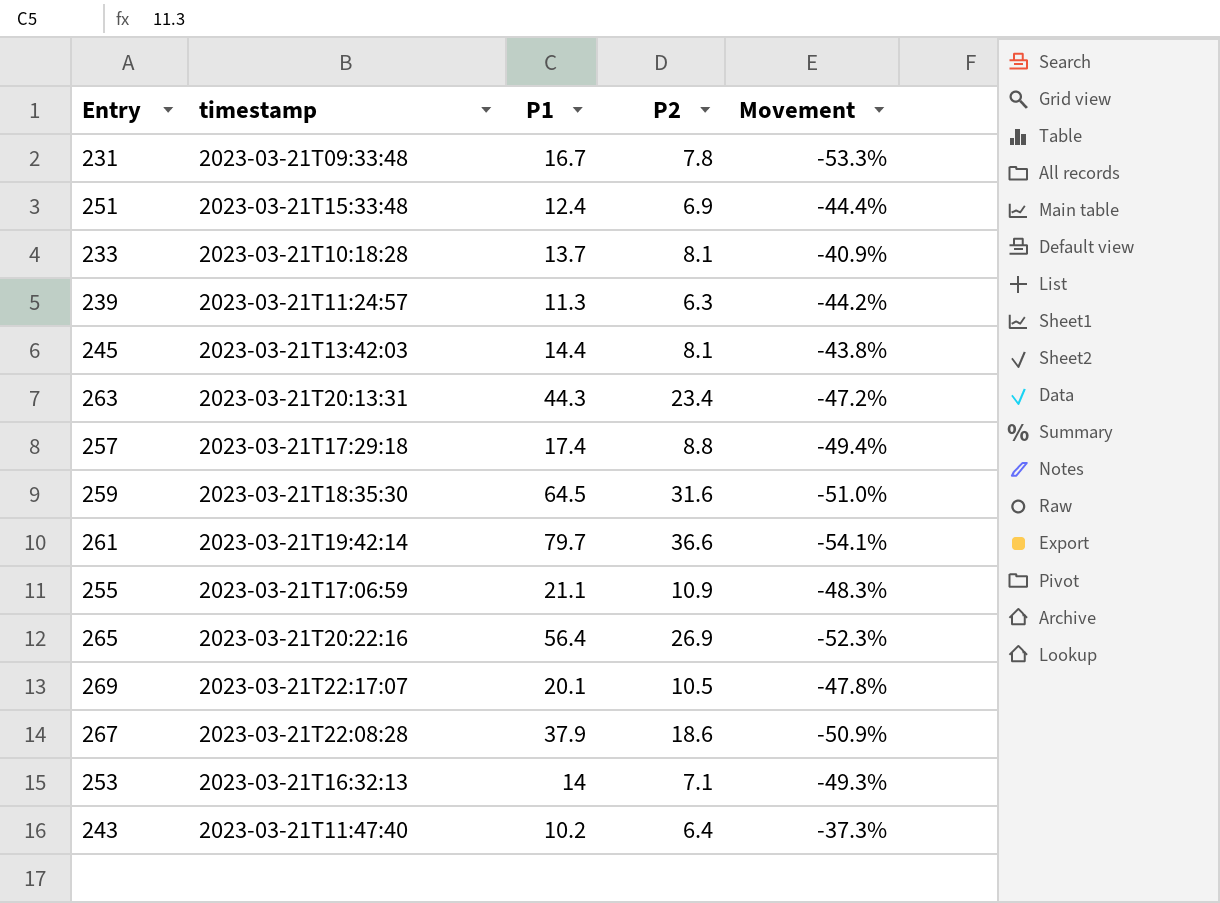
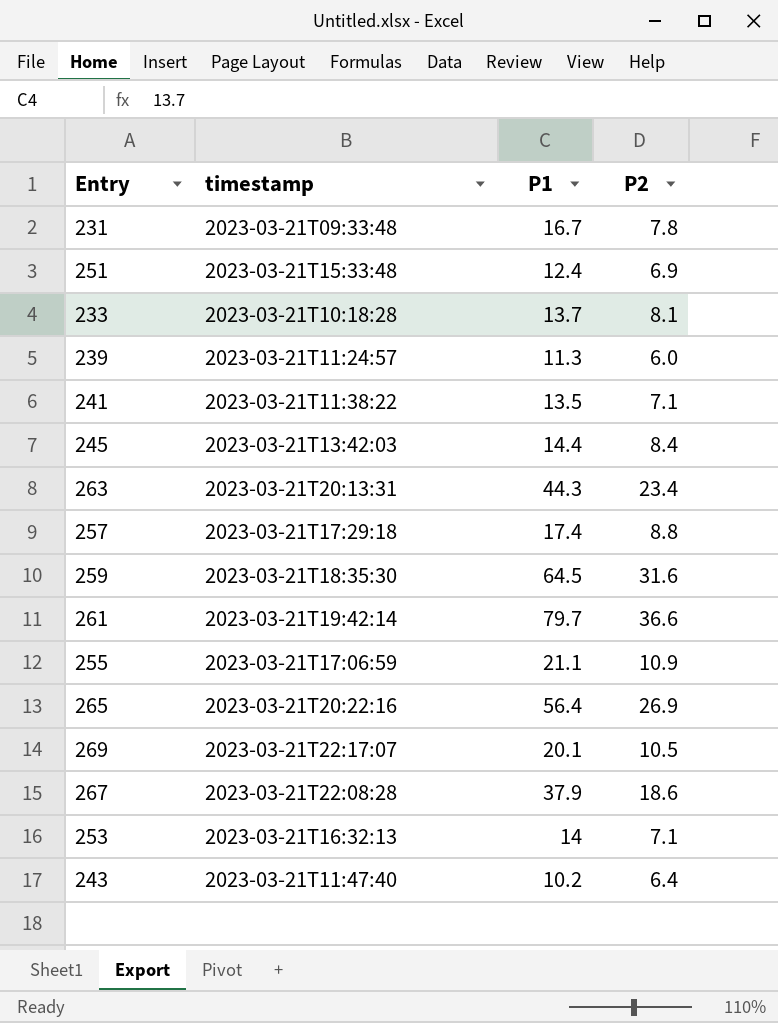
column Movement | formula: ([P2] - [P1]) / [P1] -> none
239 | P2: 6.3 -> 6.0
row 241: none -> 2023-03-21T11:38:22 | 13.5 | 7.1
245 | P2: 8.1 -> 8.4

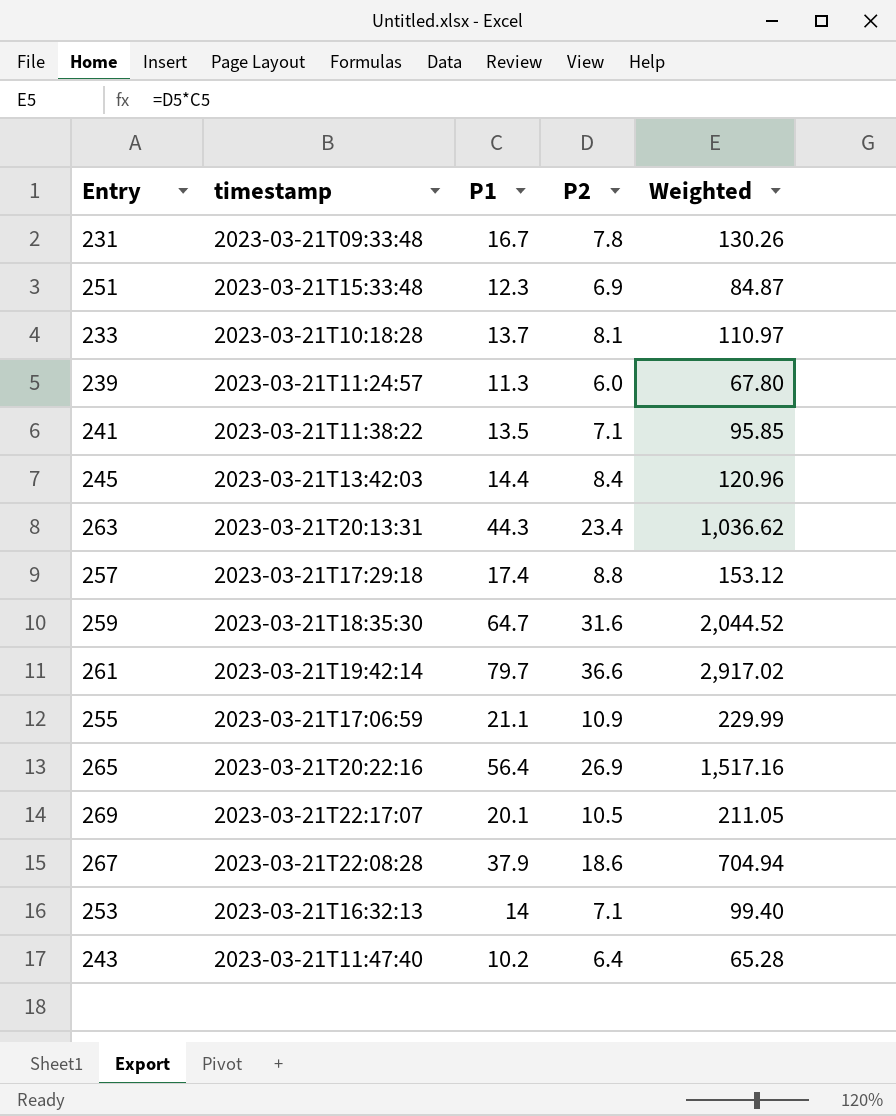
column Weighted | formula: none -> [P1] * [P2]
251 | P1: 12.4 -> 12.3
259 | P1: 64.5 -> 64.7

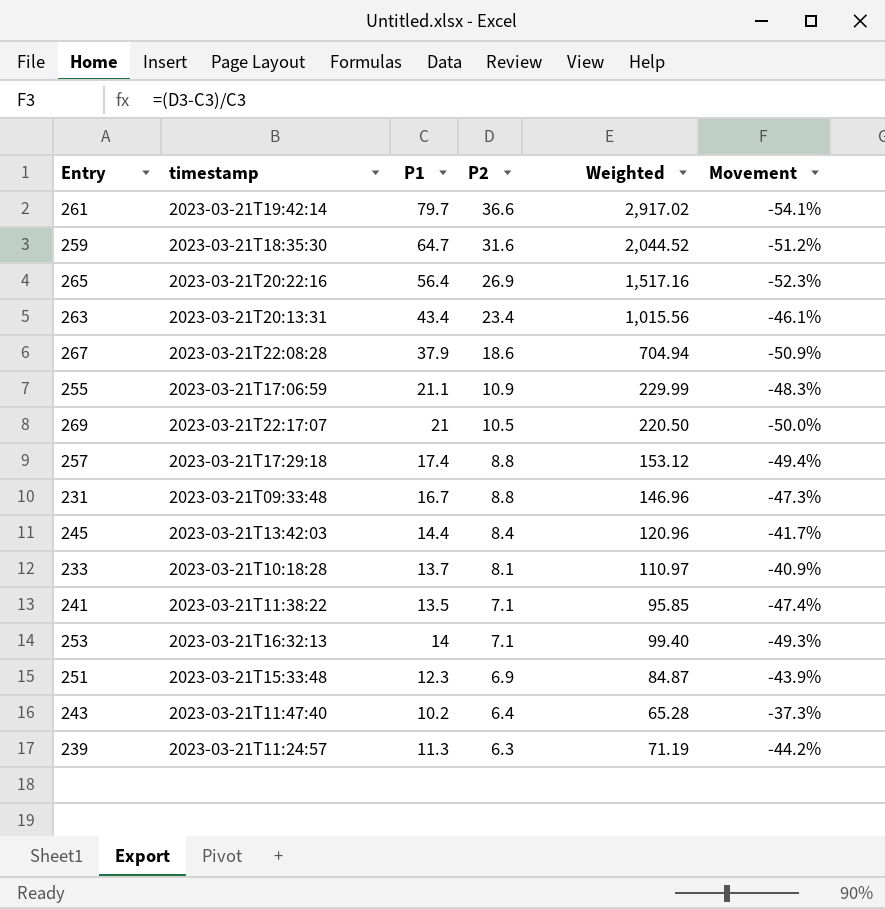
row order: none -> P2 descending
column Movement | formula: none -> ([P2] - [P1]) / [P1]
263 | P1: 44.3 -> 43.4
263 | Weighted: 1,036.62 -> 1,015.56
269 | P1: 20.1 -> 21
269 | Weighted: 211.05 -> 220.50
231 | P2: 7.8 -> 8.8
231 | Weighted: 130.26 -> 146.96
239 | P2: 6.0 -> 6.3
239 | Weighted: 67.80 -> 71.19

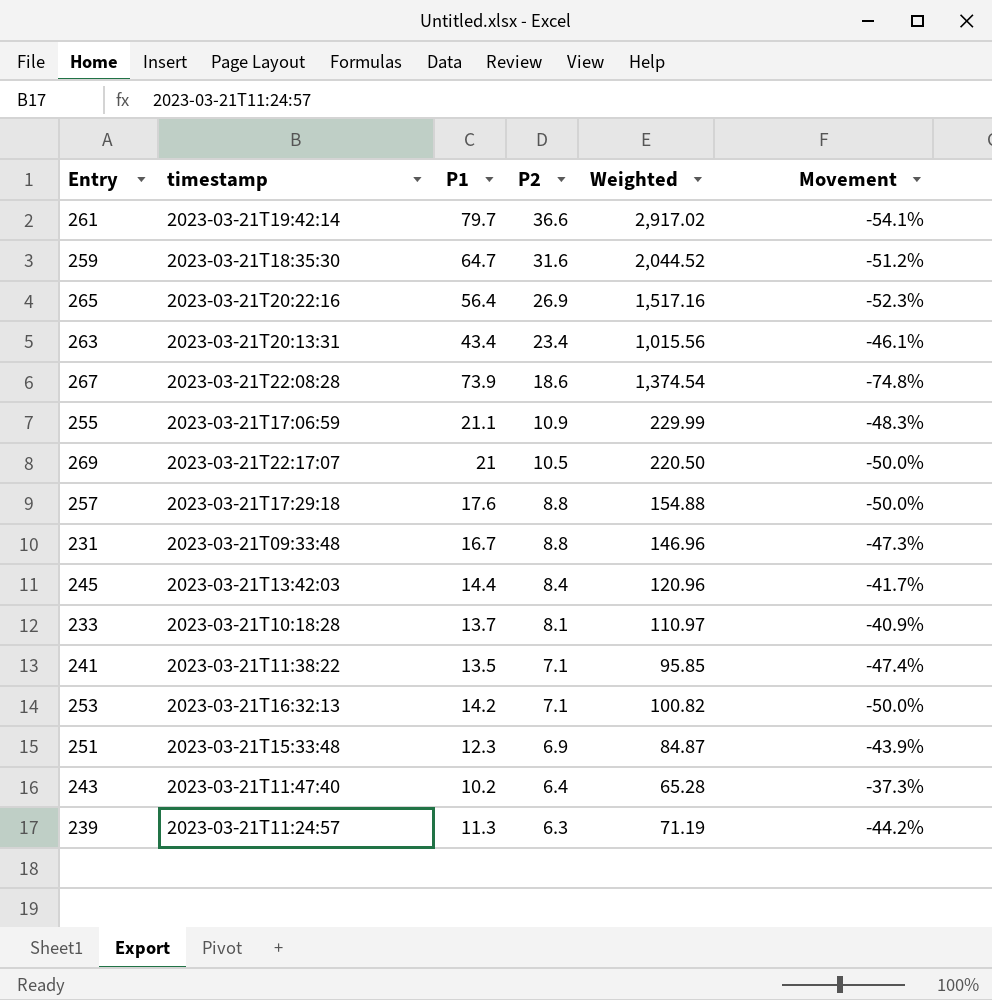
267 | P1: 37.9 -> 73.9
267 | Weighted: 704.94 -> 1,374.54
267 | Movement: -50.9% -> -74.8%
257 | P1: 17.4 -> 17.6
257 | Weighted: 153.12 -> 154.88
257 | Movement: -49.4% -> -50.0%
253 | P1: 14 -> 14.2
253 | Weighted: 99.40 -> 100.82
253 | Movement: -49.3% -> -50.0%

